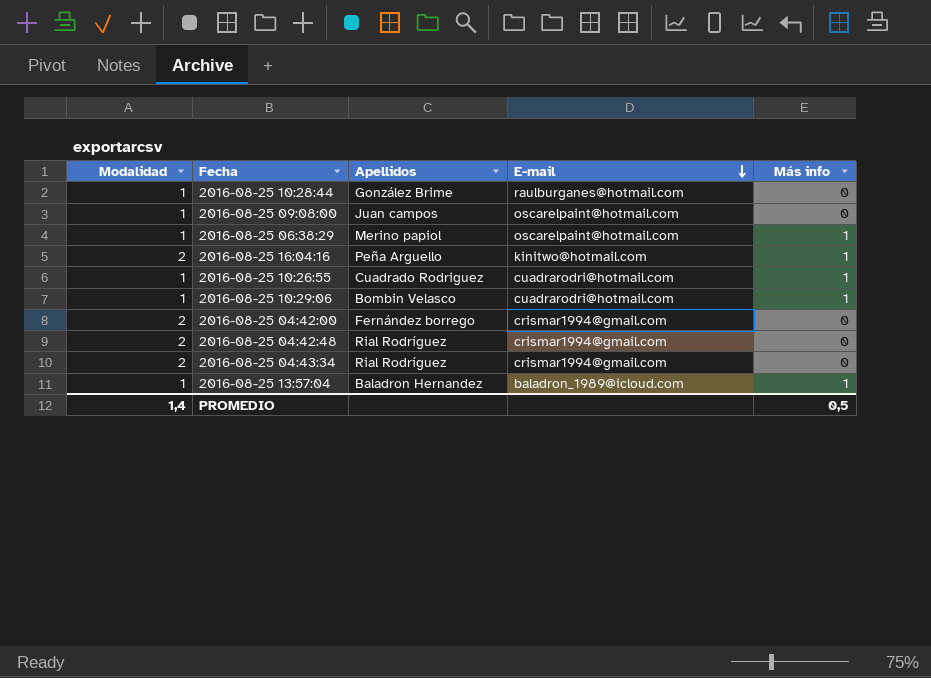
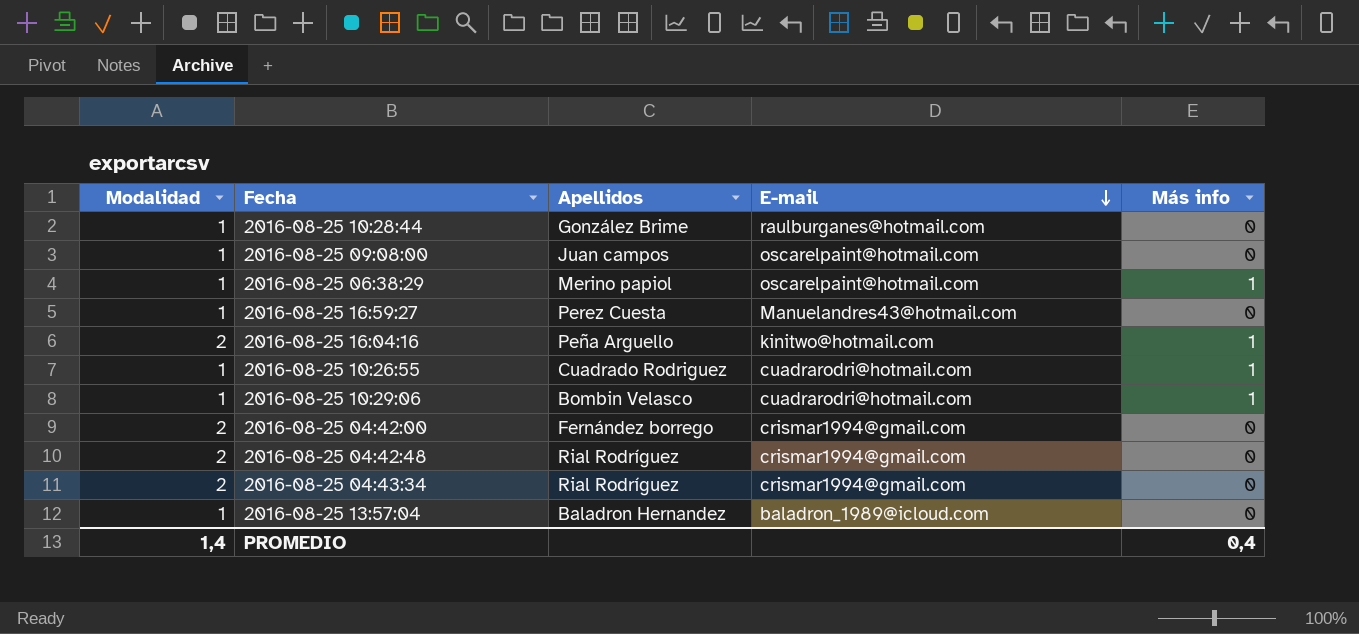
row 2016-08-25 16:59:27: none -> 1 | Perez Cuesta | Manuelandres43@hotmail.com | 0
2016-08-25 13:57:04 | Más info: 1 -> 0
PROMEDIO | Más info: 0,5 -> 0,4

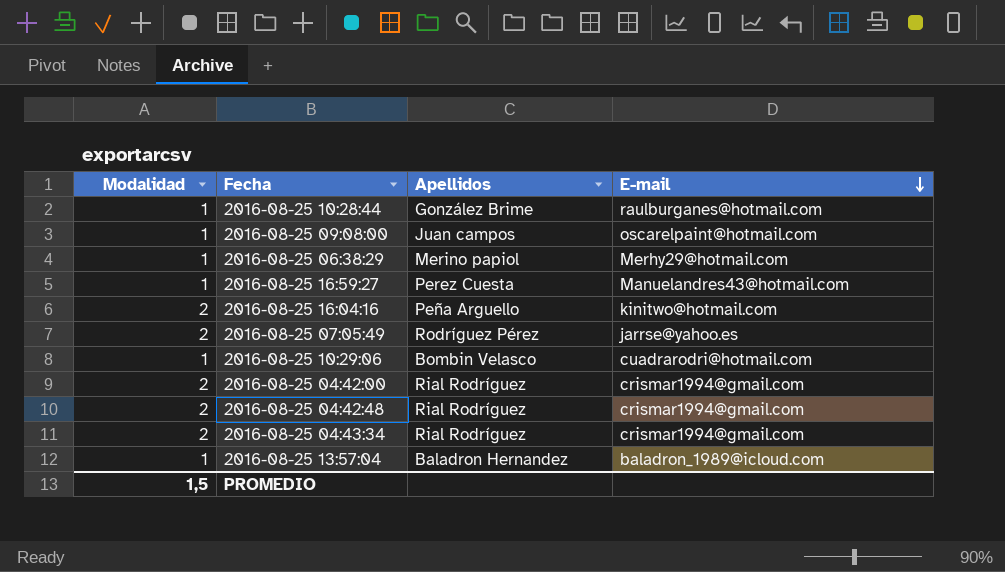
column Más info | position: 5 -> none
row 2016-08-25 10:26:55: 1 | Cuadrado Rodriguez | cuadrarodri@hotmail.com | 1 -> none
2016-08-25 06:38:29 | E-mail: oscarelpaint@hotmail.com -> Merhy29@hotmail.com
row 2016-08-25 07:05:49: none -> 2 | Rodríguez Pérez | jarrse@yahoo.es
2016-08-25 04:42:00 | Apellidos: Fernández borrego -> Rial Rodríguez
PROMEDIO | Modalidad: 1,4 -> 1,5

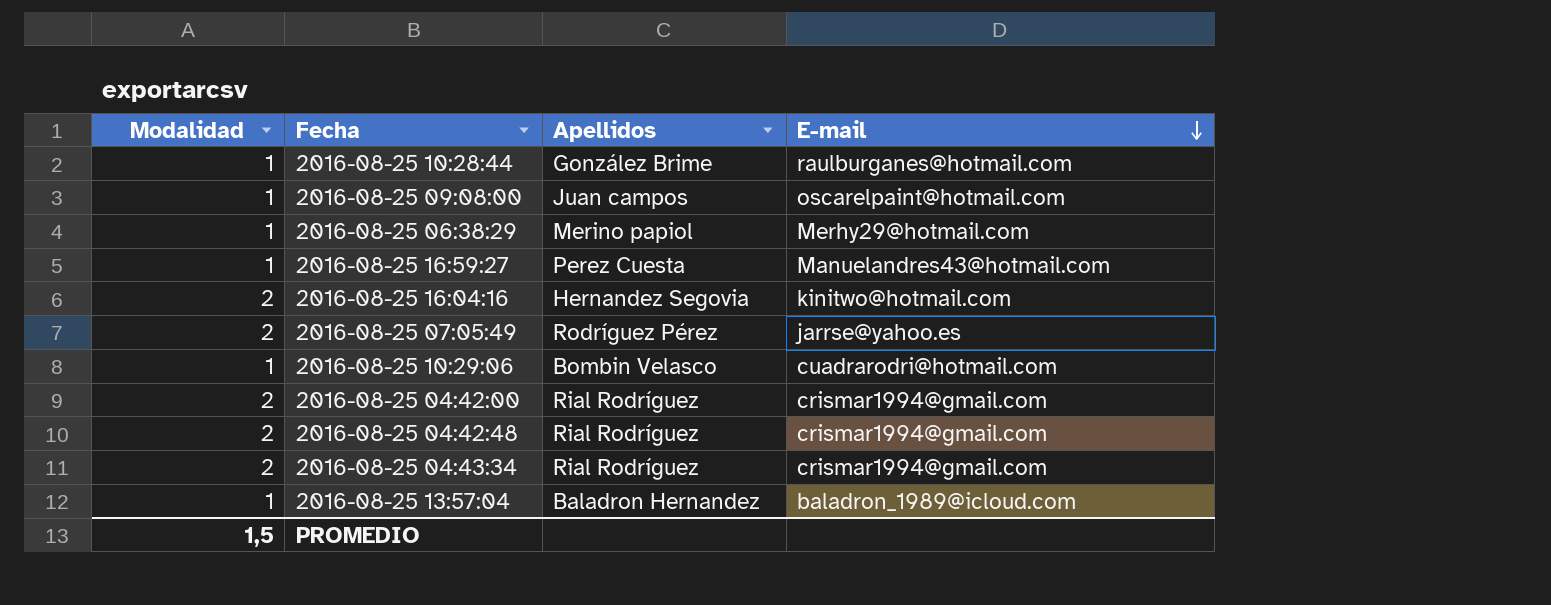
2016-08-25 16:04:16 | Apellidos: Peña Arguello -> Hernandez Segovia

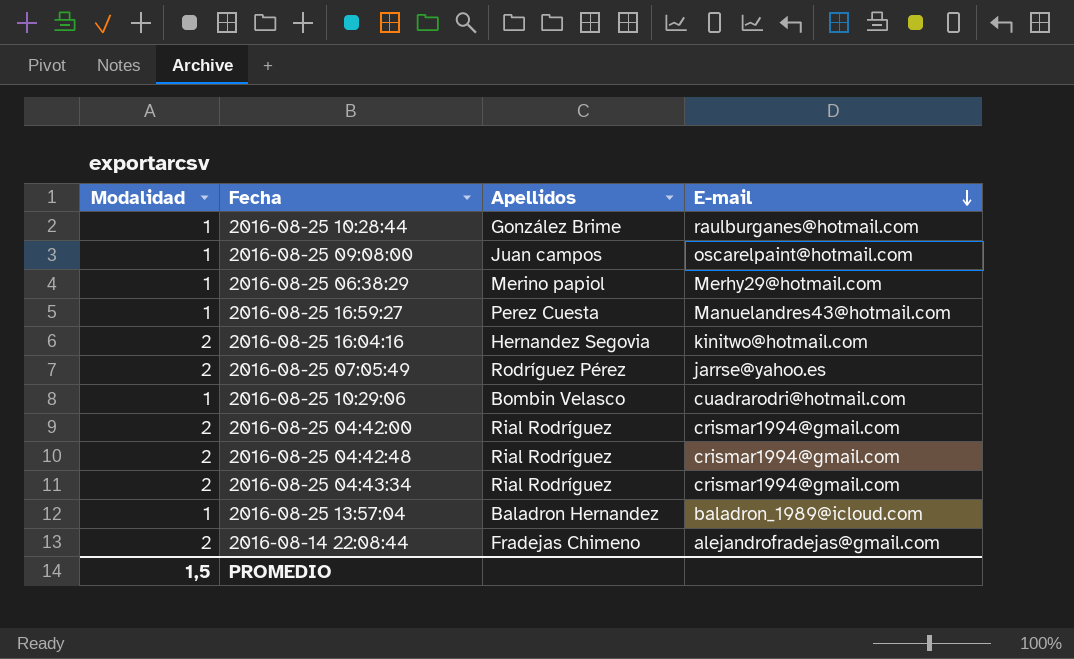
row 2016-08-14 22:08:44: none -> 2 | Fradejas Chimeno | alejandrofradejas@gmail.com

